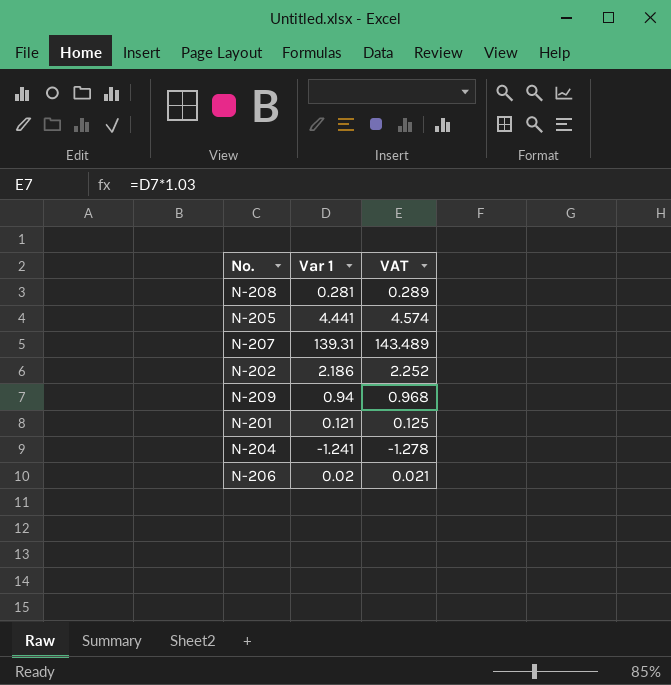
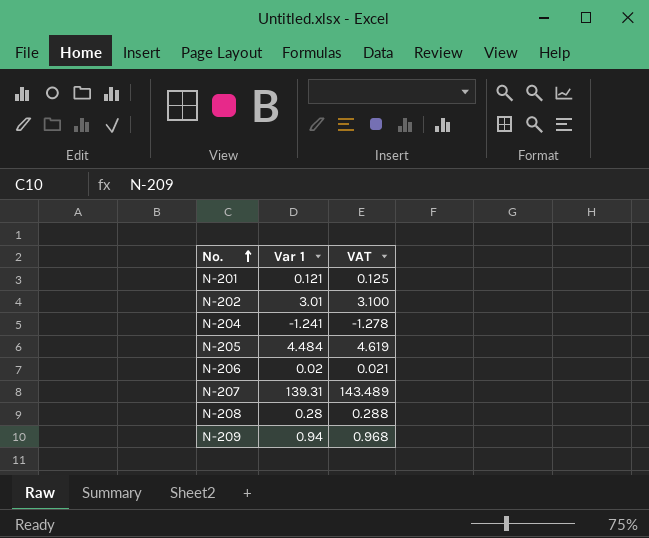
row order: none -> No. ascending
N-202 | Var 1: 2.186 -> 3.01
N-202 | VAT: 2.252 -> 3.100
N-205 | Var 1: 4.441 -> 4.484
N-205 | VAT: 4.574 -> 4.619
N-208 | Var 1: 0.281 -> 0.28
N-208 | VAT: 0.289 -> 0.288

